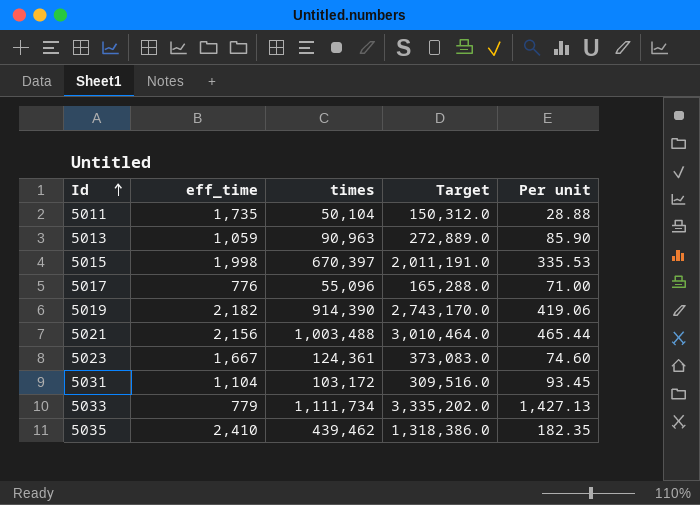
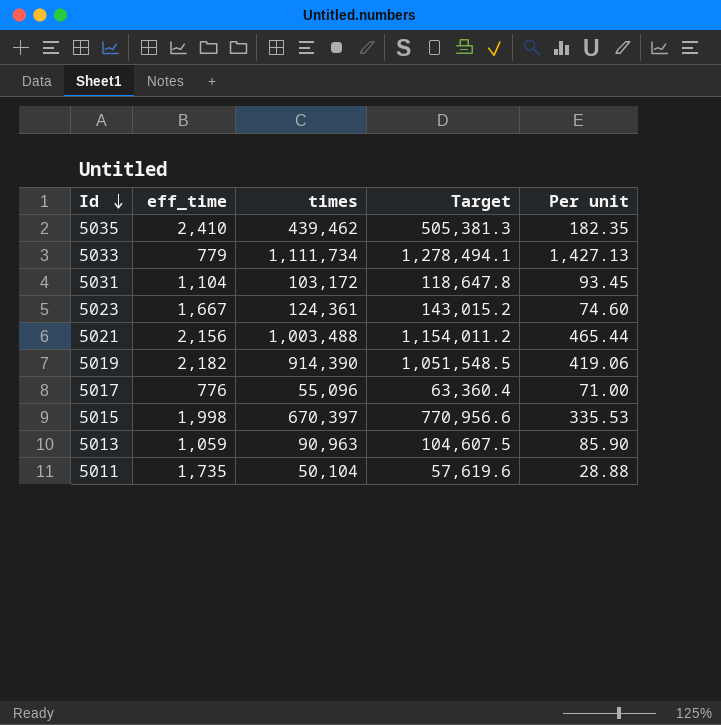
row order: Id ascending -> Id descending
column Target | formula: [times] * 3 -> [times] * 1.15

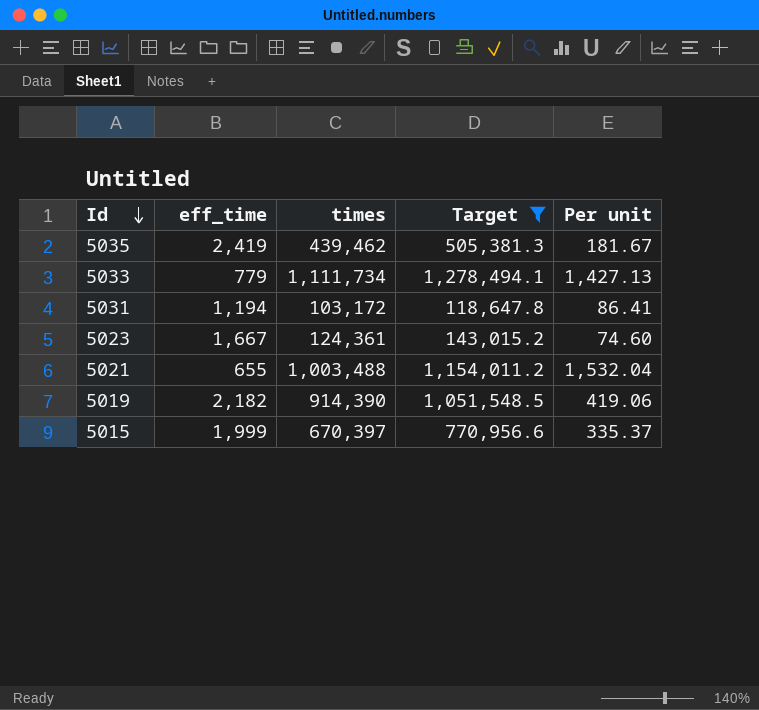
filter: none -> Target >= 118,647.8
5035 | eff_time: 2,410 -> 2,419
5035 | Per unit: 182.35 -> 181.67
5031 | eff_time: 1,104 -> 1,194
5031 | Per unit: 93.45 -> 86.41
5021 | eff_time: 2,156 -> 655
5021 | Per unit: 465.44 -> 1,532.04
5015 | eff_time: 1,998 -> 1,999
5015 | Per unit: 335.53 -> 335.37

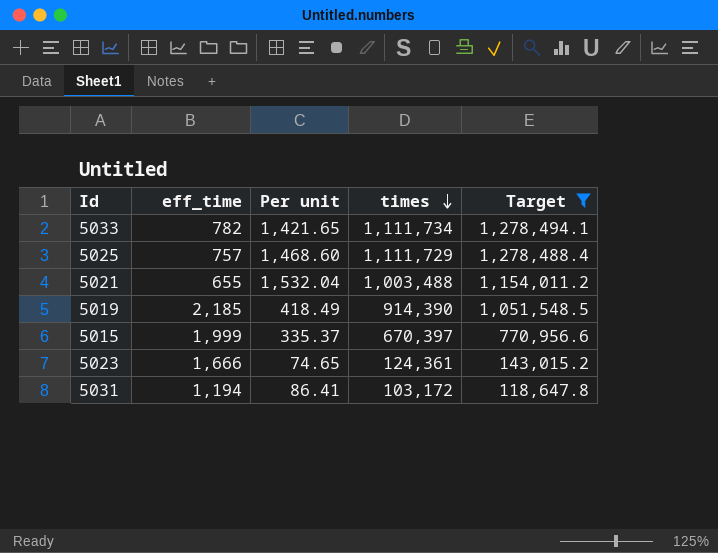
row order: Id descending -> times descending
column Per unit | position: 5 -> 3
row 5035: 2,419 | 439,462 | 505,381.3 | 181.67 -> none
5033 | eff_time: 779 -> 782
5033 | Per unit: 1,427.13 -> 1,421.65
row 5025: none -> 757 | 1,468.60 | 1,111,729 | 1,278,488.4
5019 | eff_time: 2,182 -> 2,185
5019 | Per unit: 419.06 -> 418.49
5023 | eff_time: 1,667 -> 1,666
5023 | Per unit: 74.60 -> 74.65

